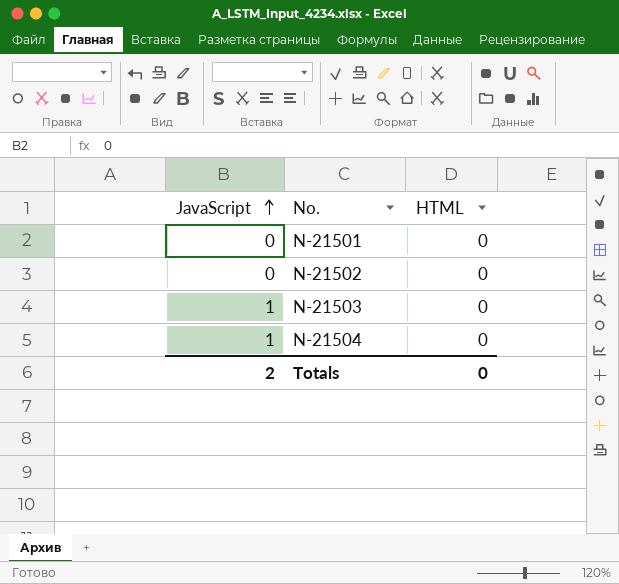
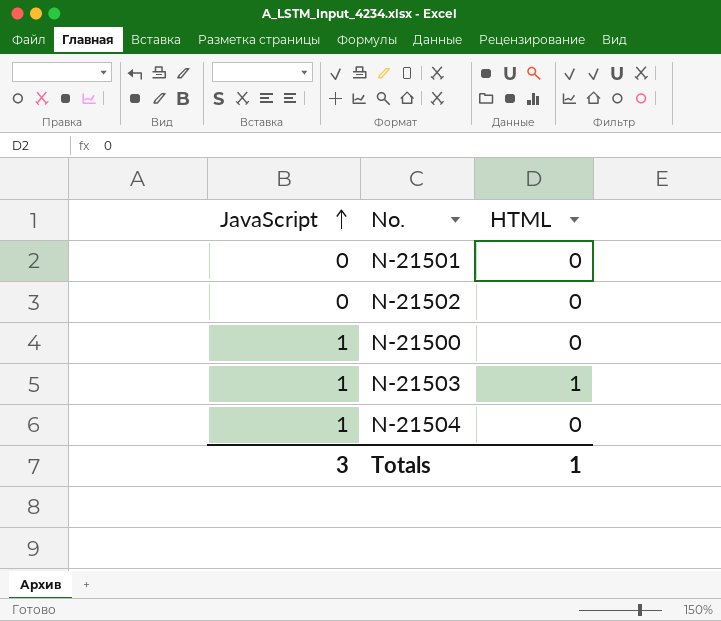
row N-21500: none -> 1 | 0
N-21503 | HTML: 0 -> 1
Totals | JavaScript: 2 -> 3
Totals | HTML: 0 -> 1

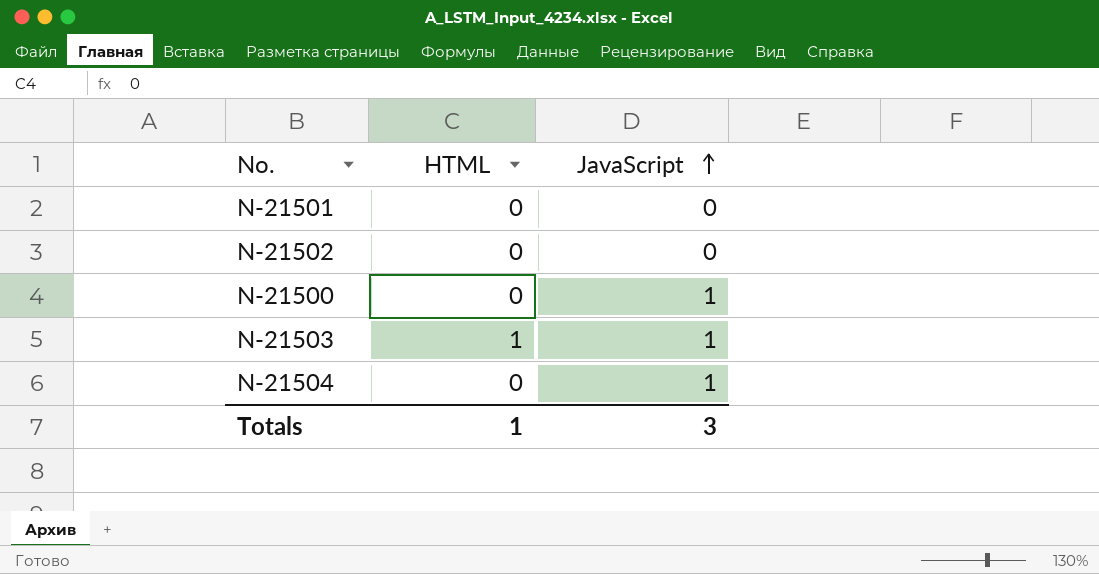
column JavaScript | position: 1 -> 3

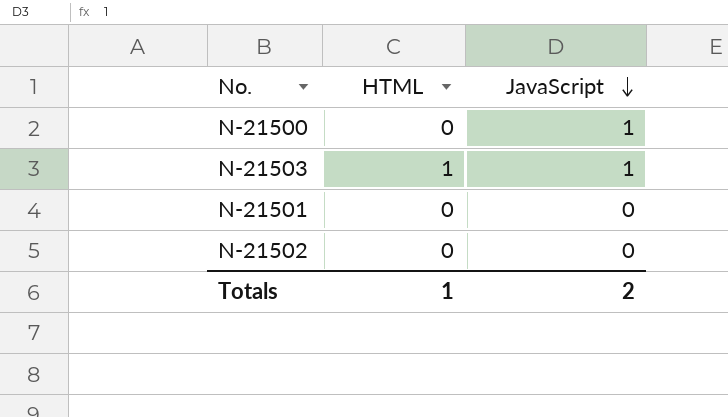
row order: JavaScript ascending -> JavaScript descending
row N-21504: 0 | 1 -> none
Totals | JavaScript: 3 -> 2

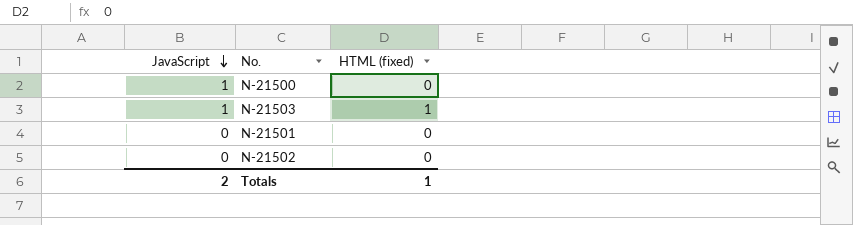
column JavaScript | position: 3 -> 1
column name: HTML -> HTML (fixed)

